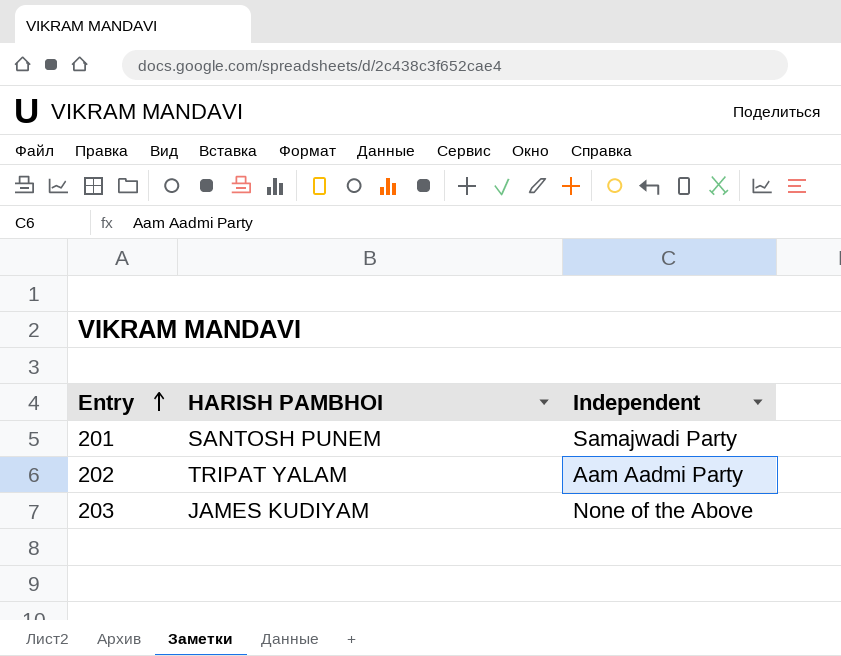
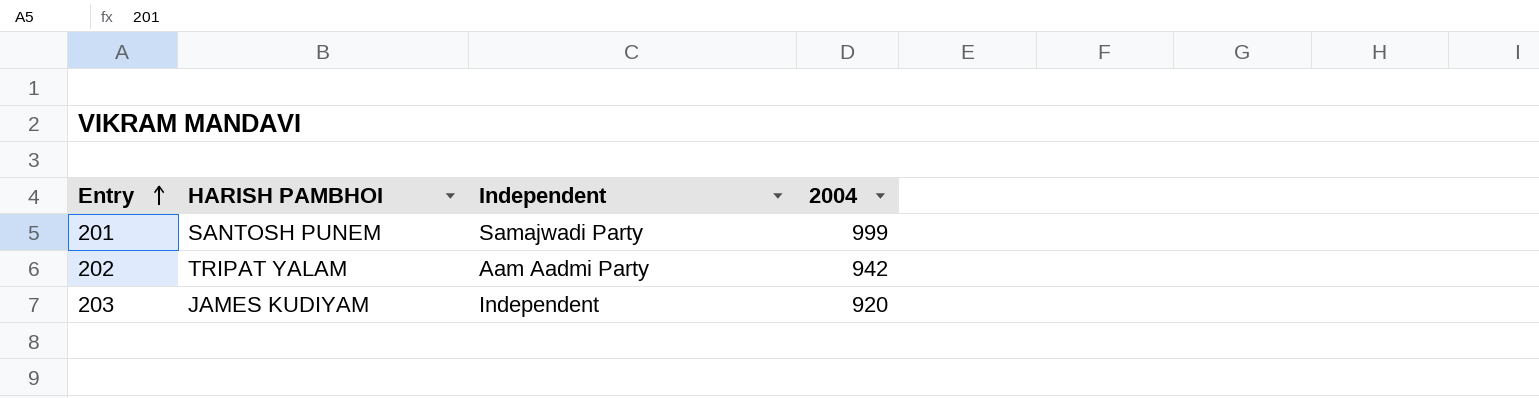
column 2004 | position: none -> 4
203 | Independent: None of the Above -> Independent

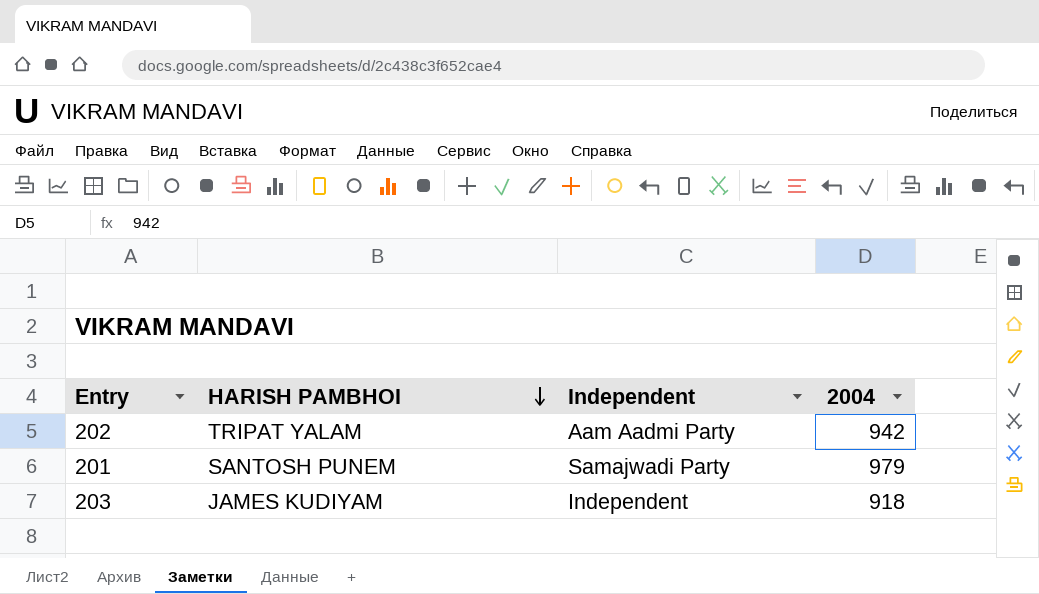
row order: Entry ascending -> HARISH PAMBHOI descending
201 | 2004: 999 -> 979
203 | 2004: 920 -> 918

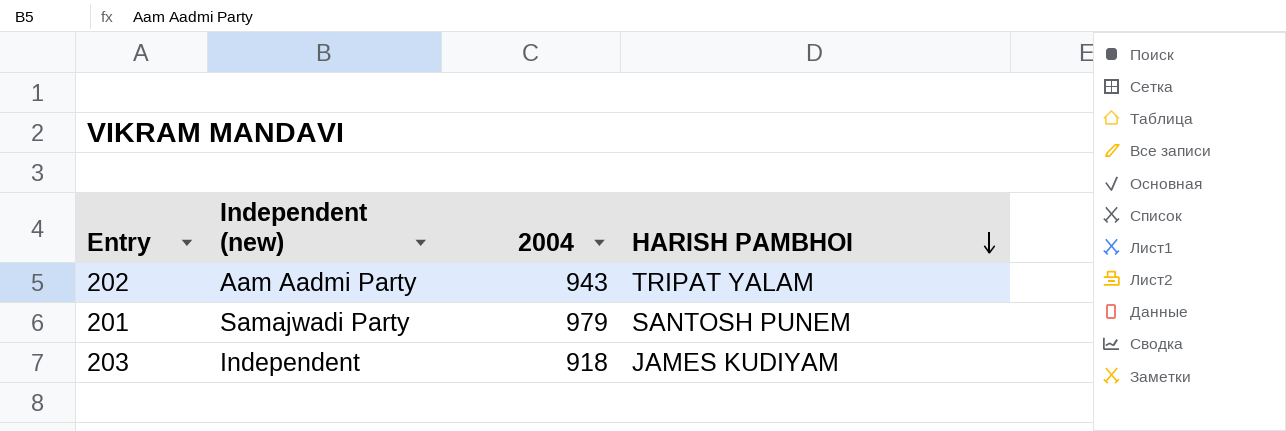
column name: Independent -> Independent (new)
column HARISH PAMBHOI | position: 2 -> 4
202 | 2004: 942 -> 943

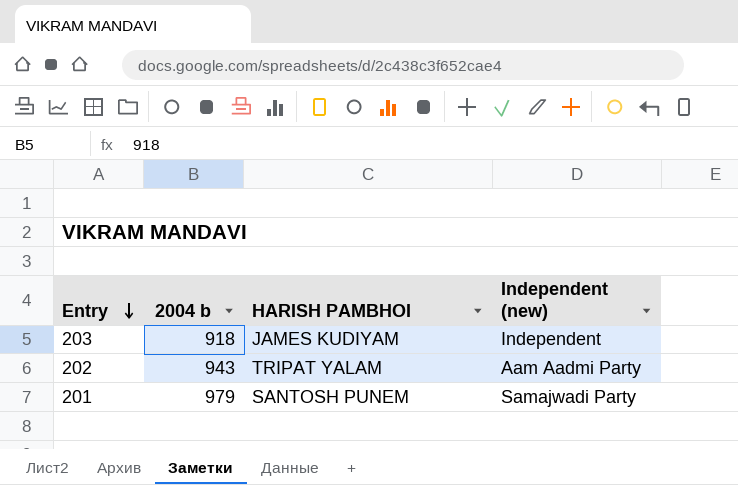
row order: HARISH PAMBHOI descending -> Entry descending
column name: 2004 -> 2004 b
column Independent (new) | position: 2 -> 4

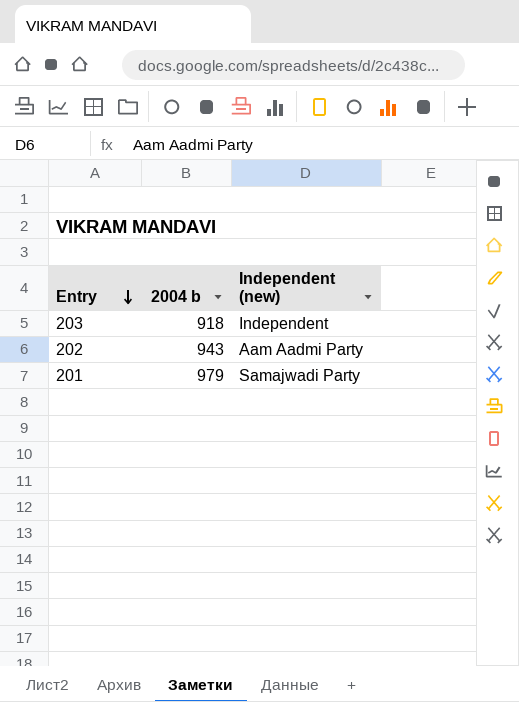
column HARISH PAMBHOI | position: 3 -> none

